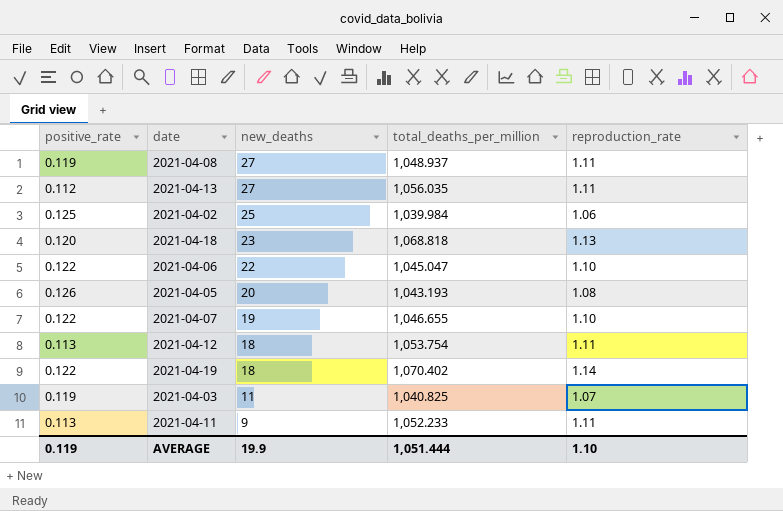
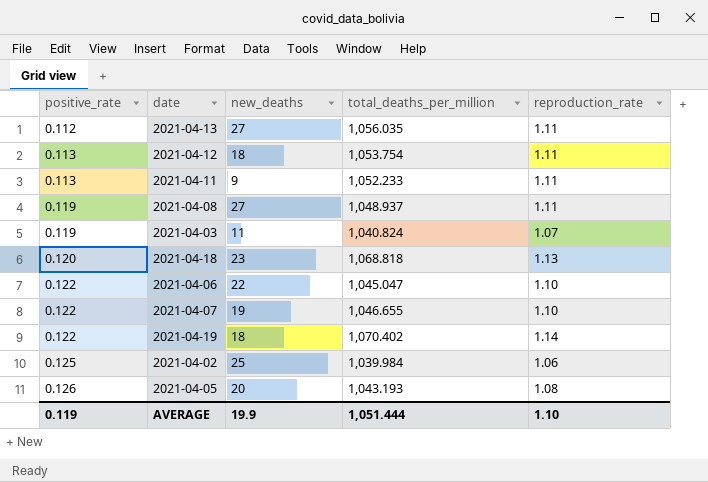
row order: new_deaths descending -> positive_rate ascending
2021-04-03 | total_deaths_per_million: 1,040.825 -> 1,040.824

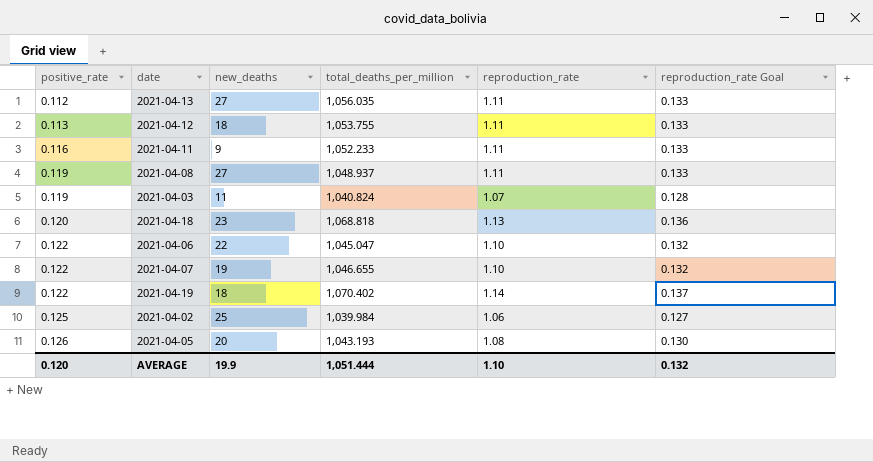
column reproduction_rate Goal | formula: none -> [reproduction_rate] * 0.12
2021-04-12 | total_deaths_per_million: 1,053.754 -> 1,053.755
2021-04-11 | positive_rate: 0.113 -> 0.116
AVERAGE | positive_rate: 0.119 -> 0.120

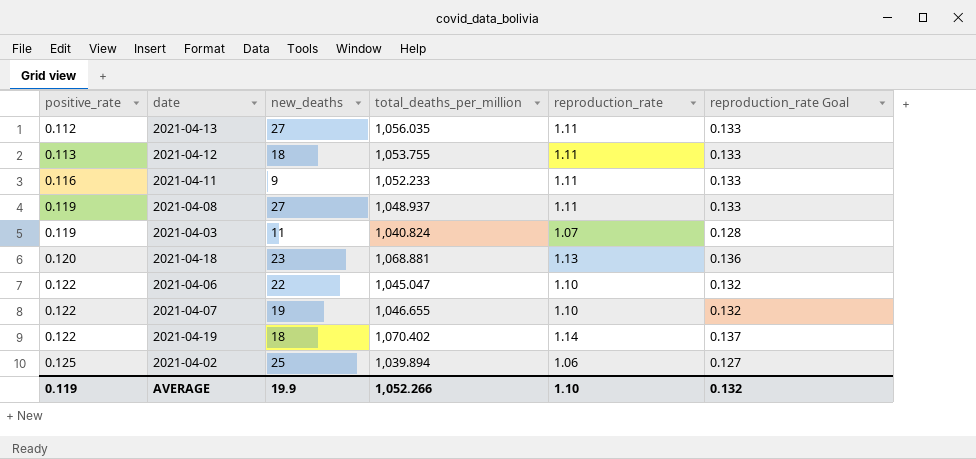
row 2021-04-05: 0.126 | 20 | 1,043.193 | 1.08 | 0.130 -> none
2021-04-18 | total_deaths_per_million: 1,068.818 -> 1,068.881
2021-04-02 | total_deaths_per_million: 1,039.984 -> 1,039.894
AVERAGE | positive_rate: 0.120 -> 0.119
AVERAGE | total_deaths_per_million: 1,051.444 -> 1,052.266

